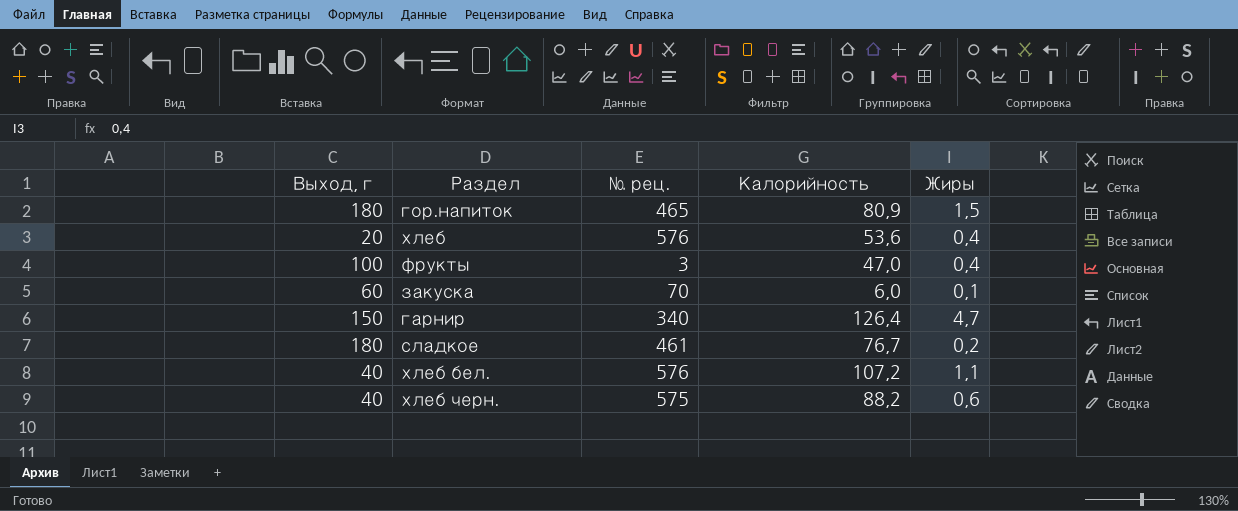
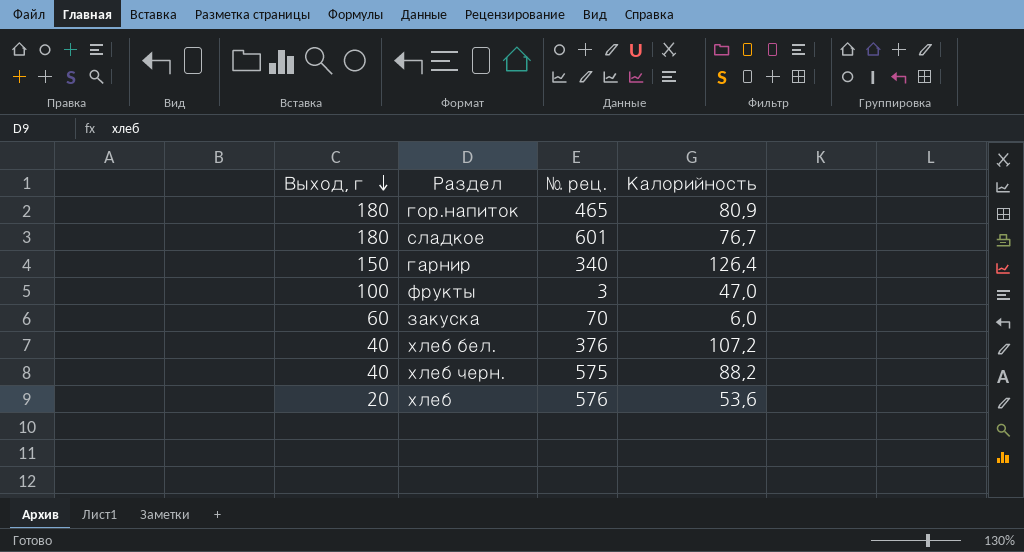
row order: none -> Выход, г descending
column Жиры | position: 5 -> none
сладкое | № рец.: 461 -> 601
хлеб бел. | № рец.: 576 -> 376

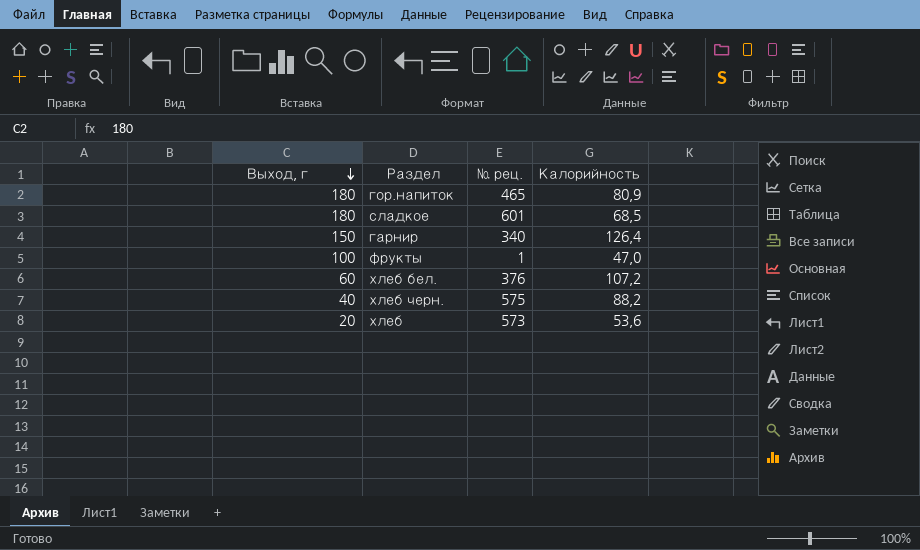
row закуска: 60 | 70 | 6,0 -> none
сладкое | Калорийность: 76,7 -> 68,5
фрукты | № рец.: 3 -> 1
хлеб бел. | Выход, г: 40 -> 60
хлеб | № рец.: 576 -> 573

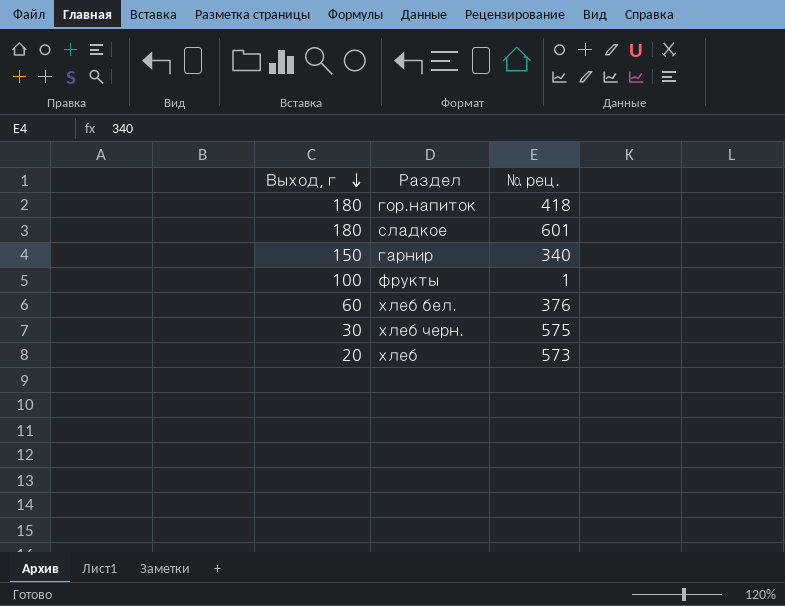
column Калорийность | position: 4 -> none
гор.напиток | № рец.: 465 -> 418
хлеб черн. | Выход, г: 40 -> 30

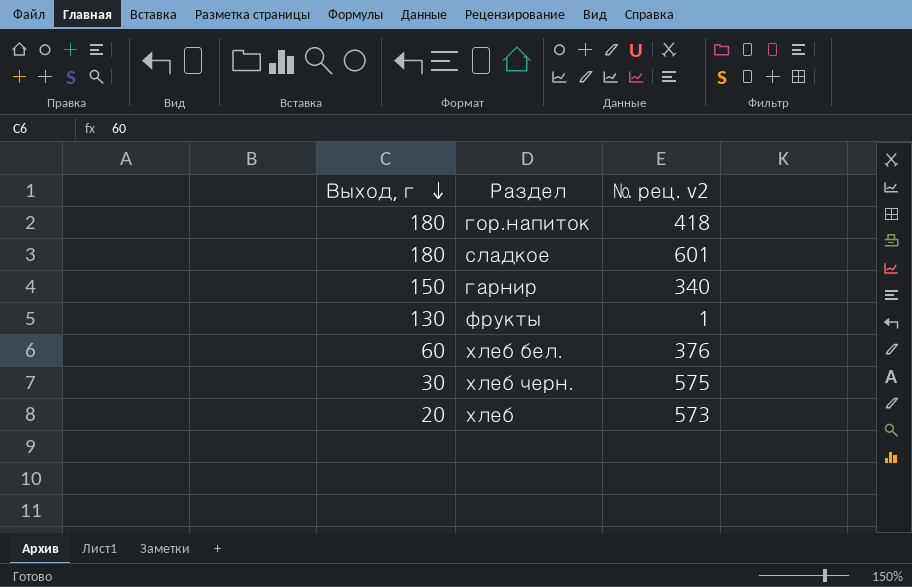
column name: № рец. -> № рец. v2
фрукты | Выход, г: 100 -> 130

